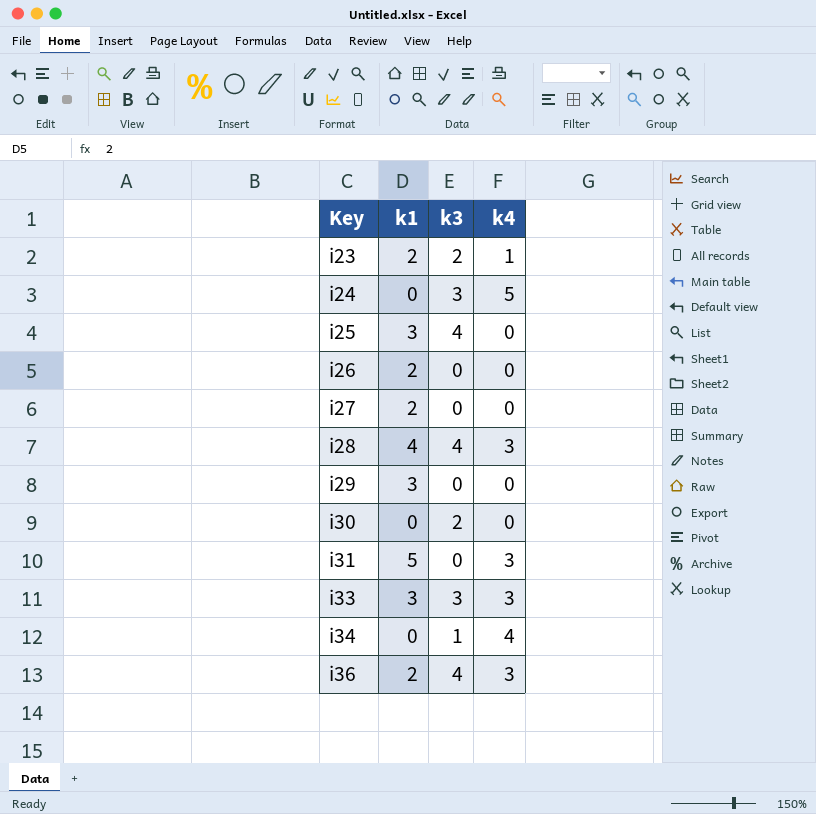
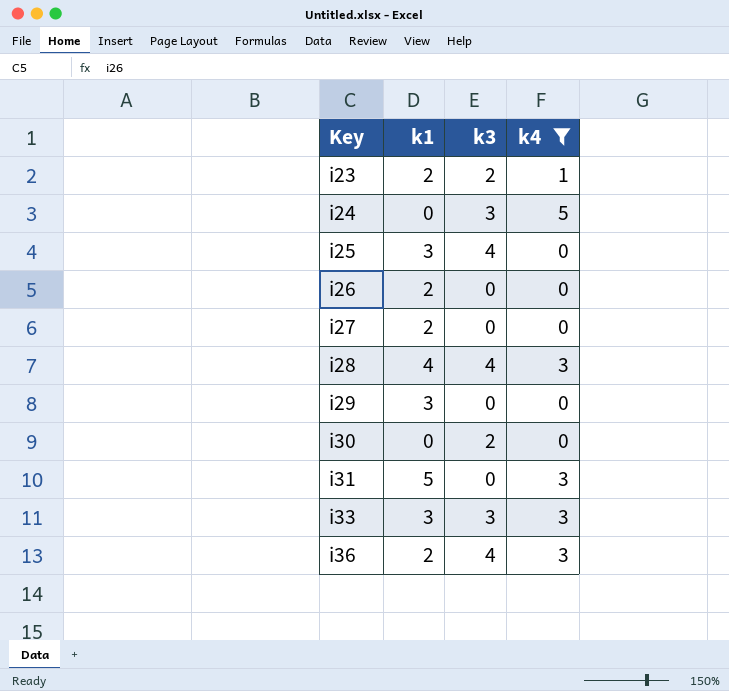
filter: none -> k4 != 4

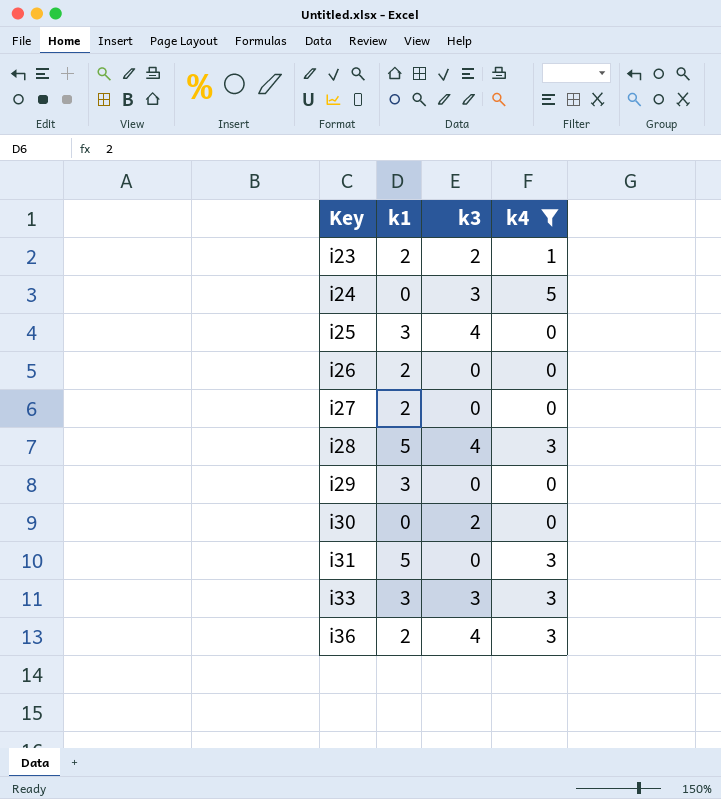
i28 | k1: 4 -> 5

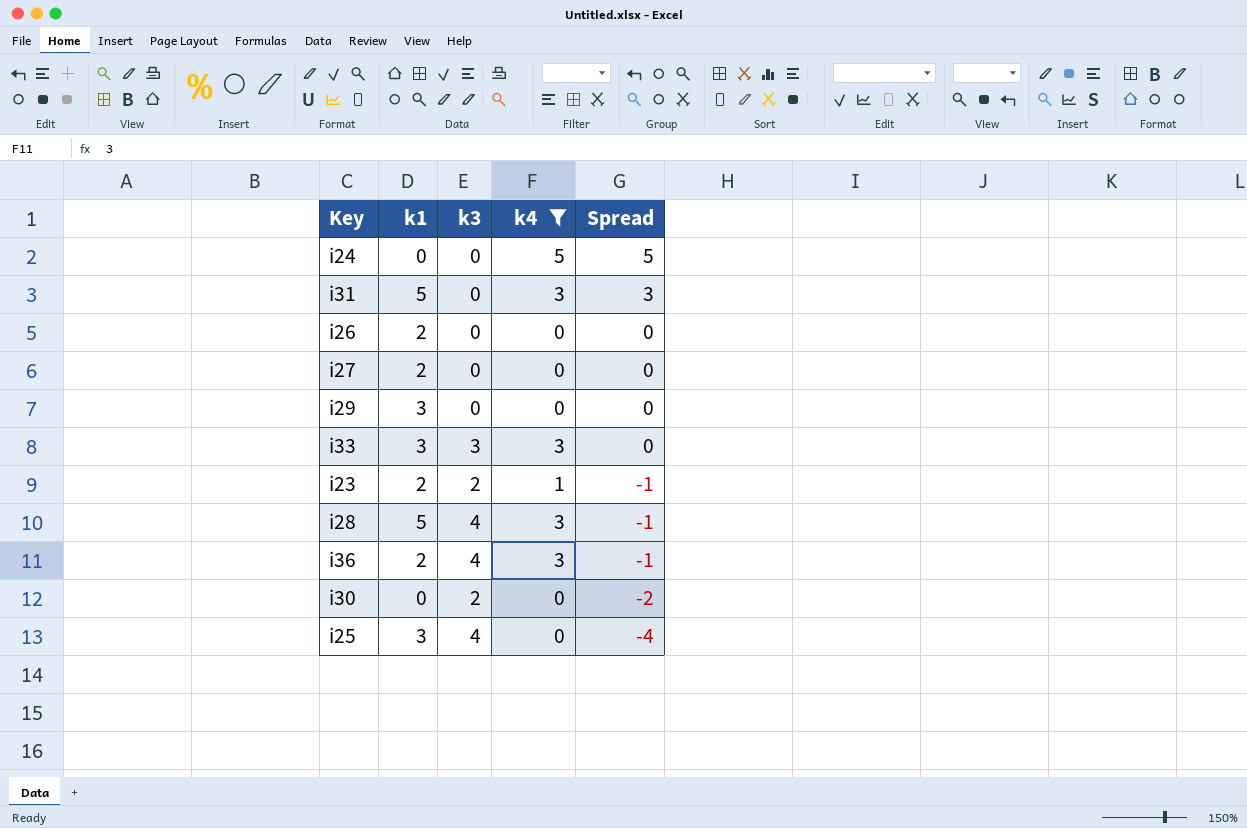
row order: Key ascending -> Spread descending
column Spread | formula: none -> [k4] - [k3]
i24 | k3: 3 -> 0

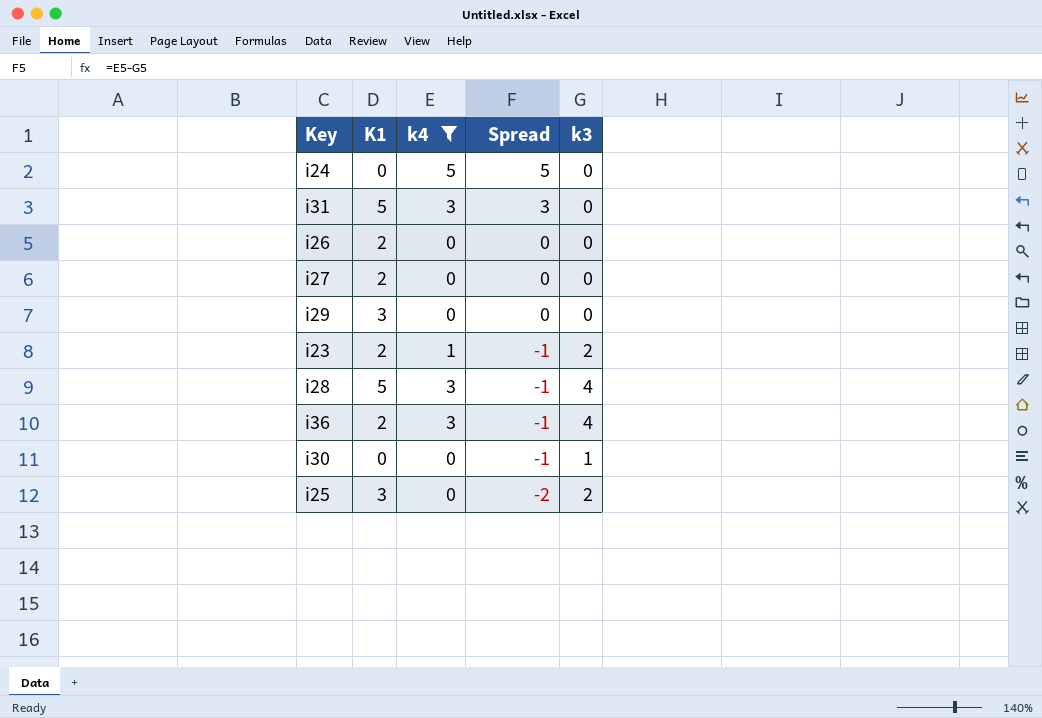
column name: k1 -> K1
column k3 | position: 3 -> 5
row i33: 3 | 3 | 3 | 0 -> none
i30 | Spread: -2 -> -1
i30 | k3: 2 -> 1
i25 | Spread: -4 -> -2
i25 | k3: 4 -> 2

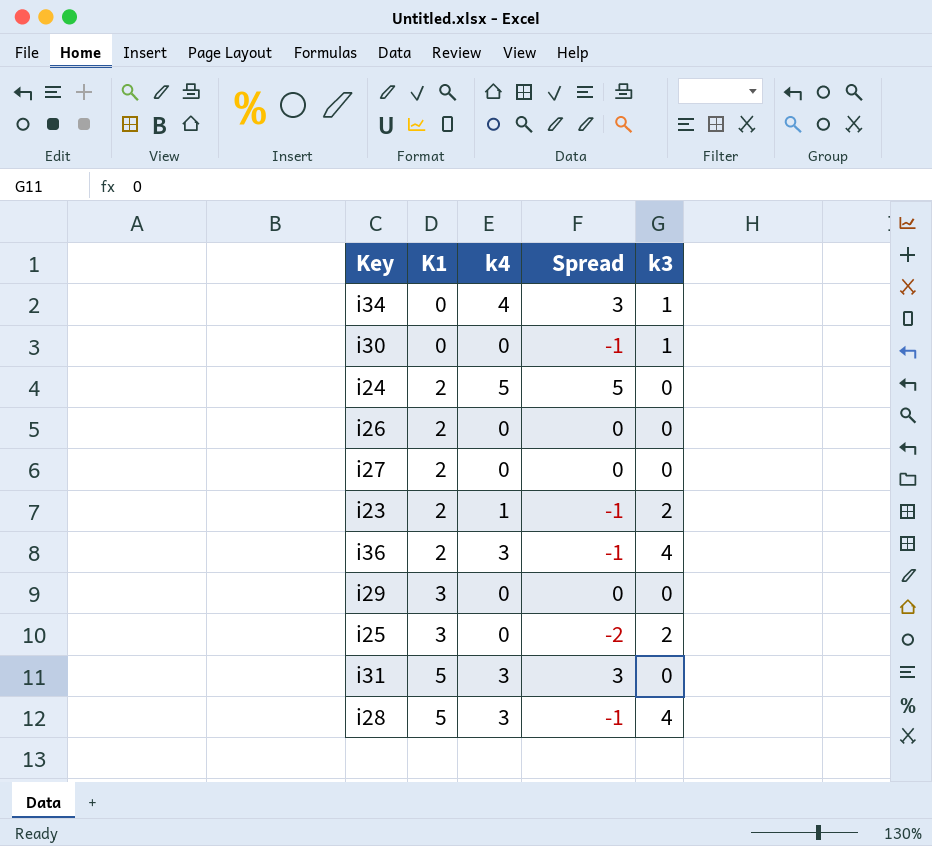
filter: k4 != 4 -> none
row order: Spread descending -> K1 ascending
i24 | K1: 0 -> 2

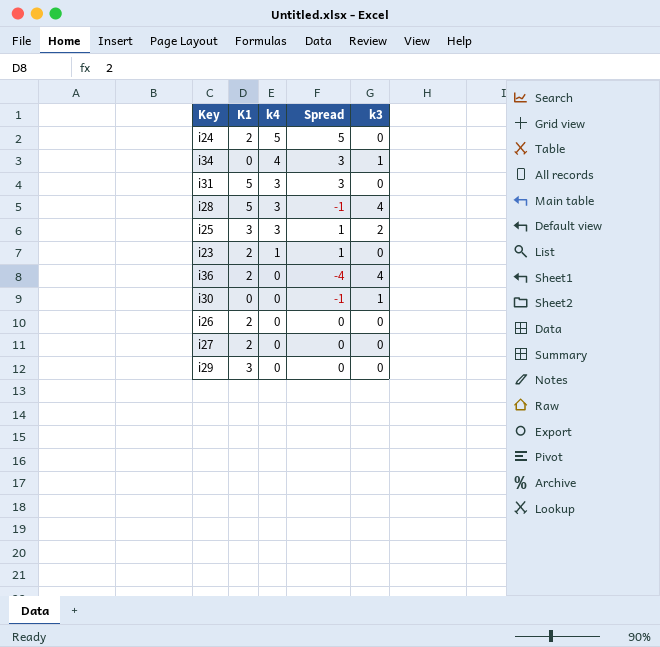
row order: K1 ascending -> k4 descending
i25 | k4: 0 -> 3
i25 | Spread: -2 -> 1
i23 | Spread: -1 -> 1
i23 | k3: 2 -> 0
i36 | k4: 3 -> 0
i36 | Spread: -1 -> -4

